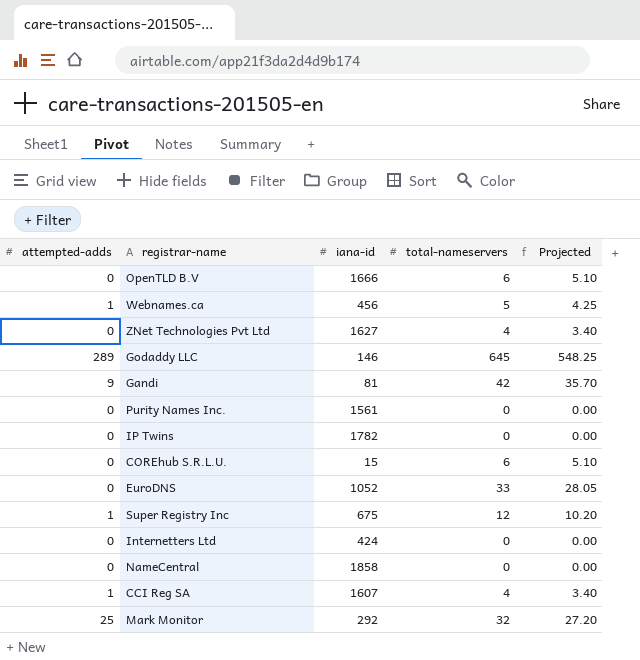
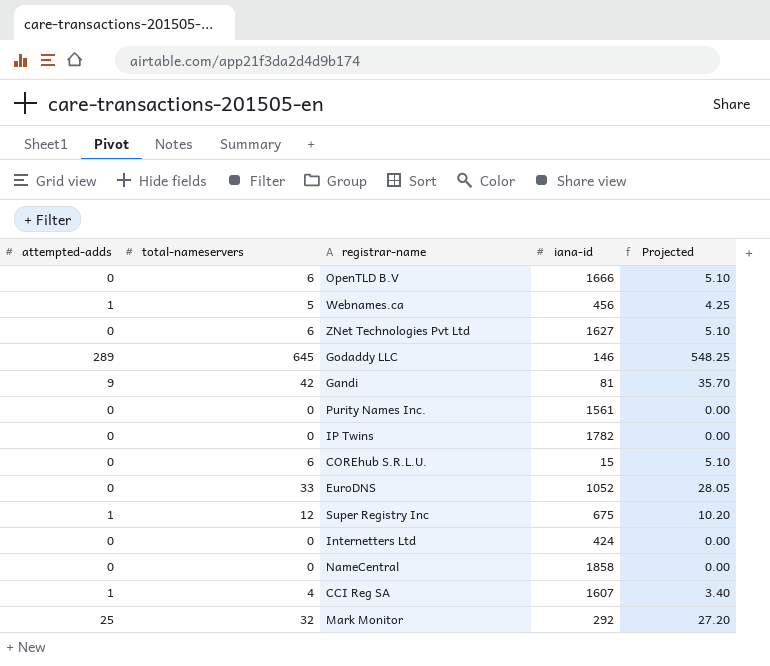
column total-nameservers | position: 4 -> 2
ZNet Technologies Pvt Ltd | total-nameservers: 4 -> 6
ZNet Technologies Pvt Ltd | Projected: 3.40 -> 5.10

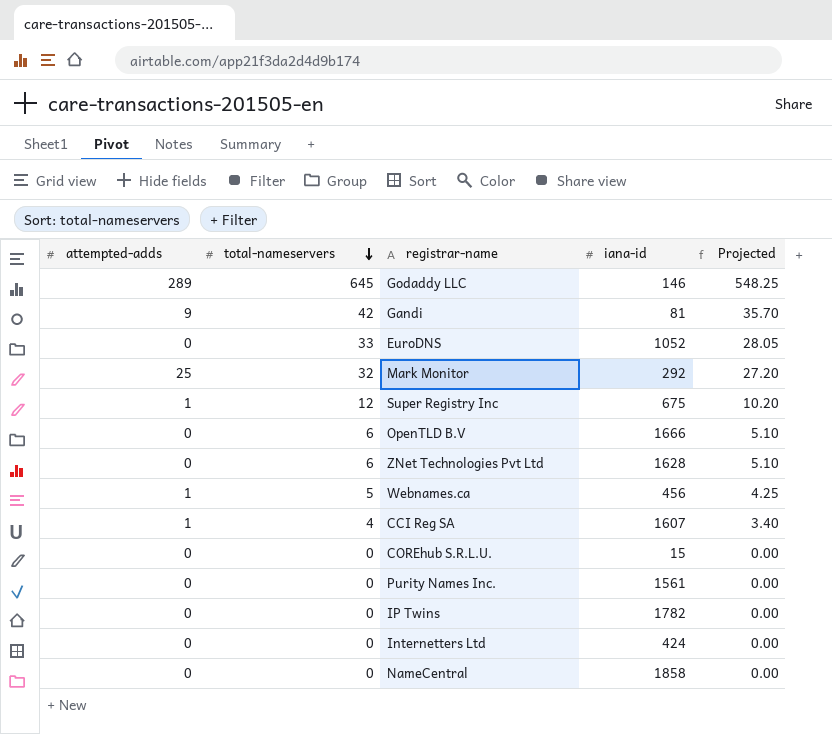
row order: none -> total-nameservers descending
ZNet Technologies Pvt Ltd | iana-id: 1627 -> 1628
COREhub S.R.L.U. | total-nameservers: 6 -> 0
COREhub S.R.L.U. | Projected: 5.10 -> 0.00

